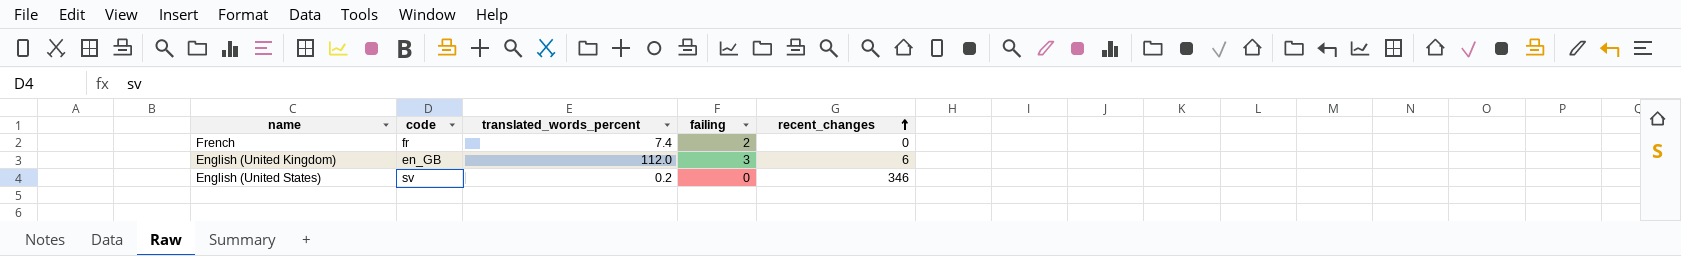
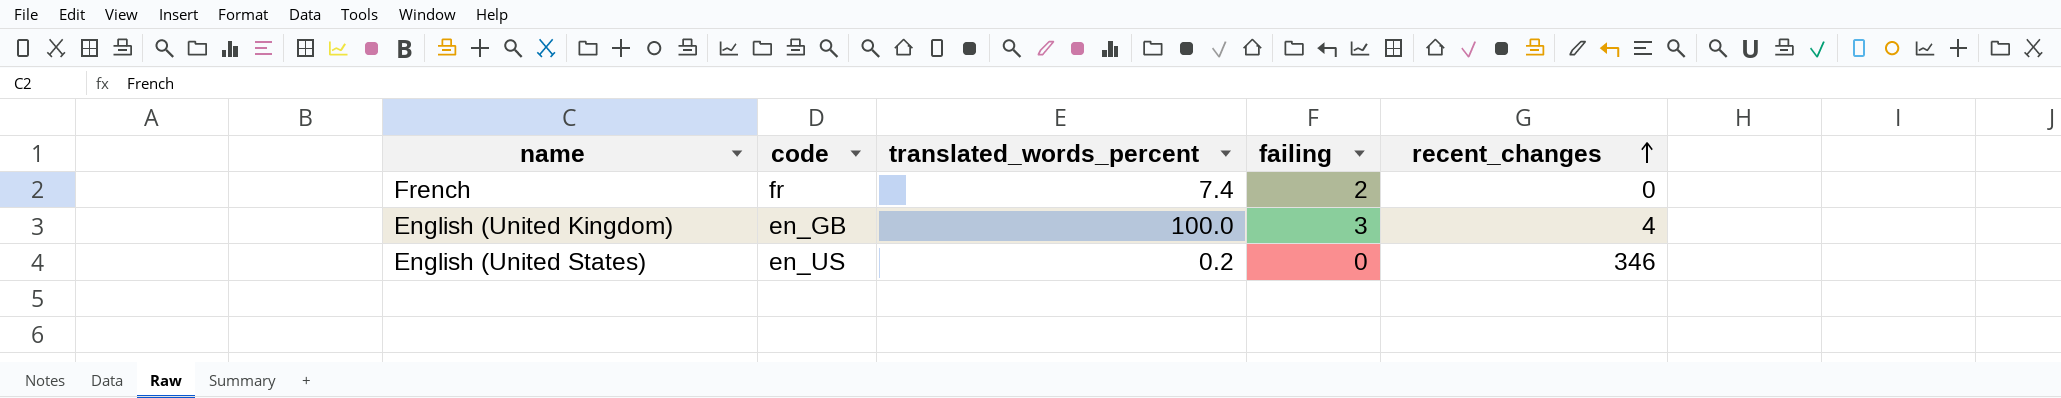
English (United Kingdom) | translated_words_percent: 112.0 -> 100.0
English (United Kingdom) | recent_changes: 6 -> 4
English (United States) | code: sv -> en_US

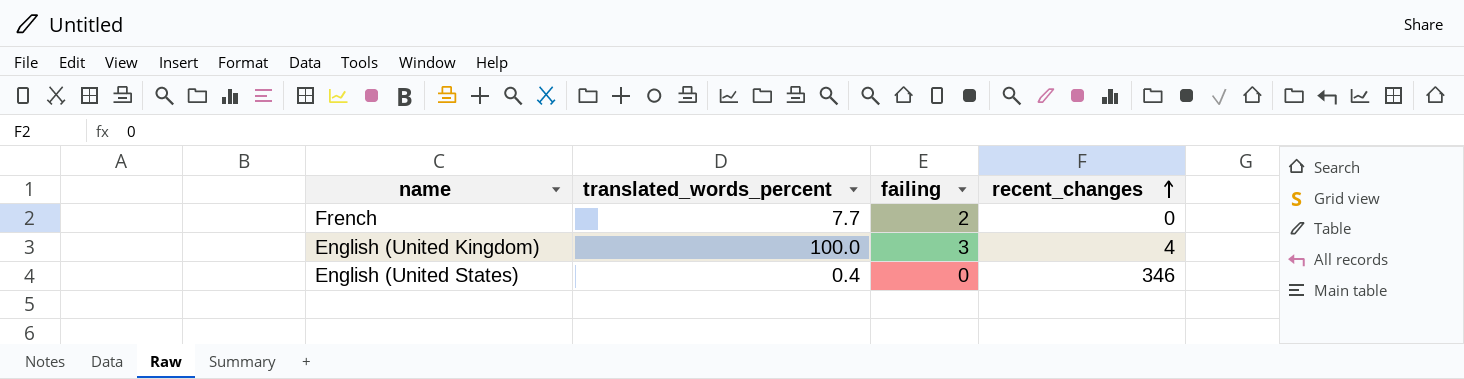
column code | position: 2 -> none
French | translated_words_percent: 7.4 -> 7.7
English (United States) | translated_words_percent: 0.2 -> 0.4

